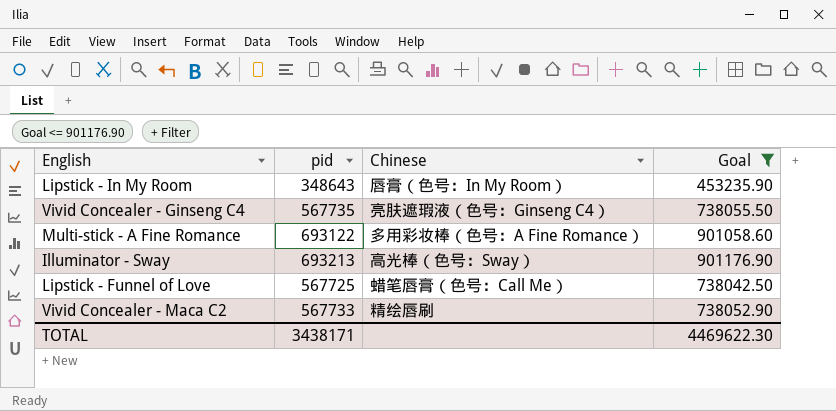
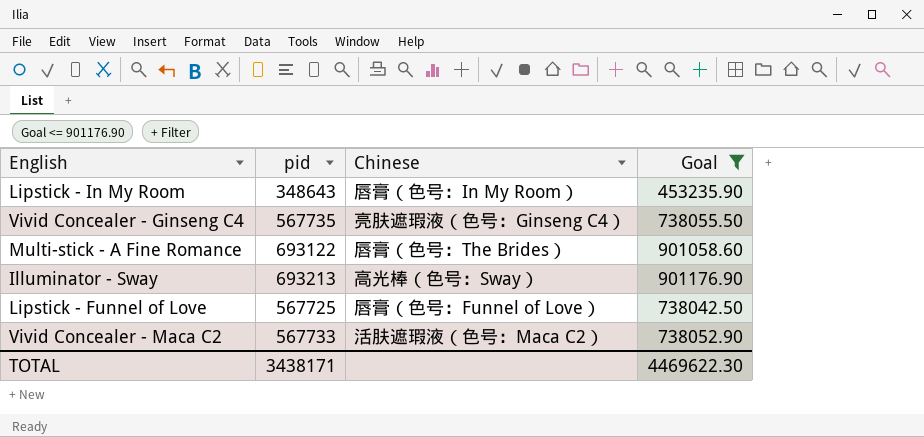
Multi-stick - A Fine Romance | Chinese: 多用彩妆棒（色号：A Fine Romance） -> 唇膏（色号：The Brides）
Lipstick - Funnel of Love | Chinese: 蜡笔唇膏（色号：Call Me） -> 唇膏（色号：Funnel of Love）
Vivid Concealer - Maca C2 | Chinese: 精绘唇刷 -> 活肤遮瑕液（色号：Maca C2）

